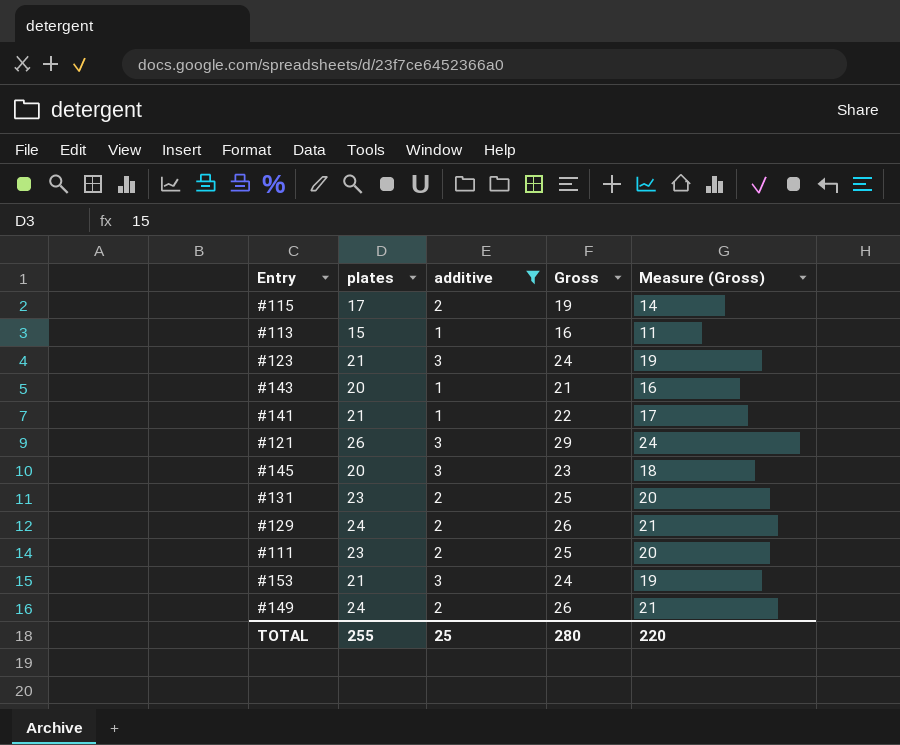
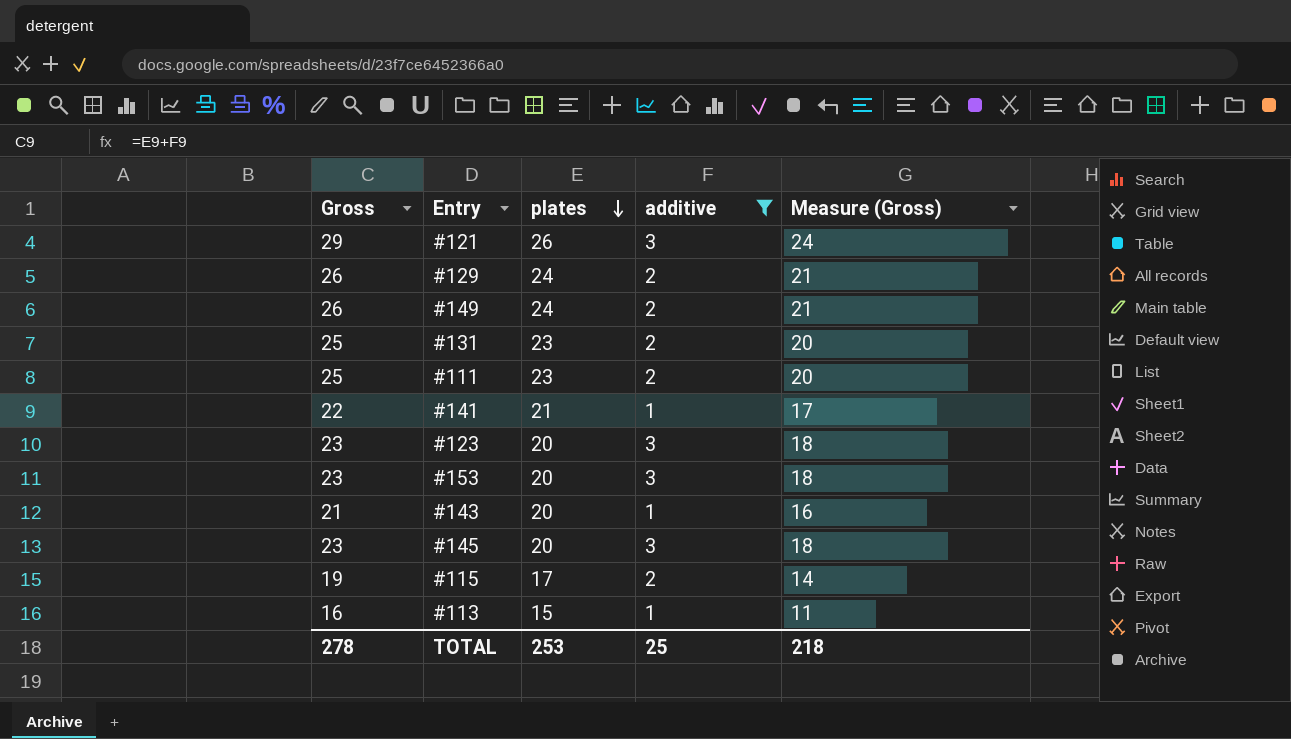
row order: none -> plates descending
column Gross | position: 4 -> 1
#123 | Gross: 24 -> 23
#123 | plates: 21 -> 20
#123 | Measure (Gross): 19 -> 18
#153 | Gross: 24 -> 23
#153 | plates: 21 -> 20
#153 | Measure (Gross): 19 -> 18
TOTAL | Gross: 280 -> 278
TOTAL | plates: 255 -> 253
TOTAL | Measure (Gross): 220 -> 218

